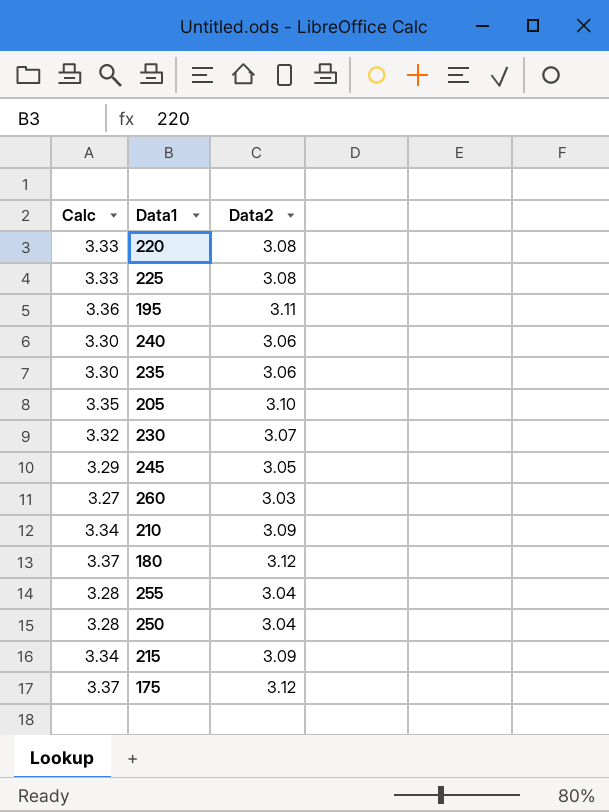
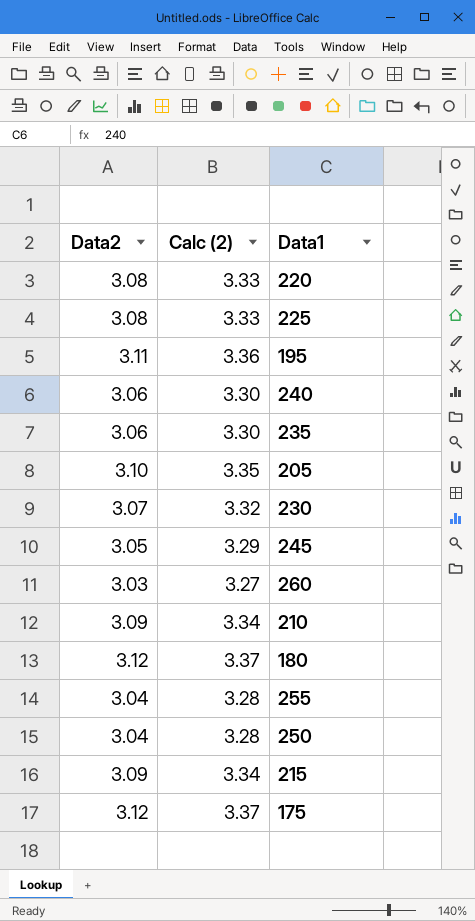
column Data2 | position: 3 -> 1
column name: Calc -> Calc (2)

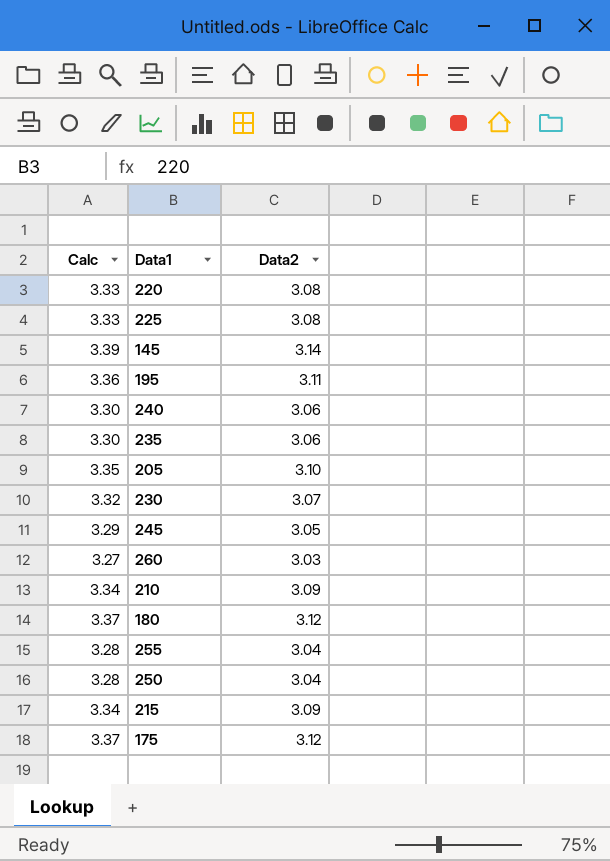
column name: Calc (2) -> Calc
column Data2 | position: 1 -> 3
row 145: none -> 3.39 | 3.14

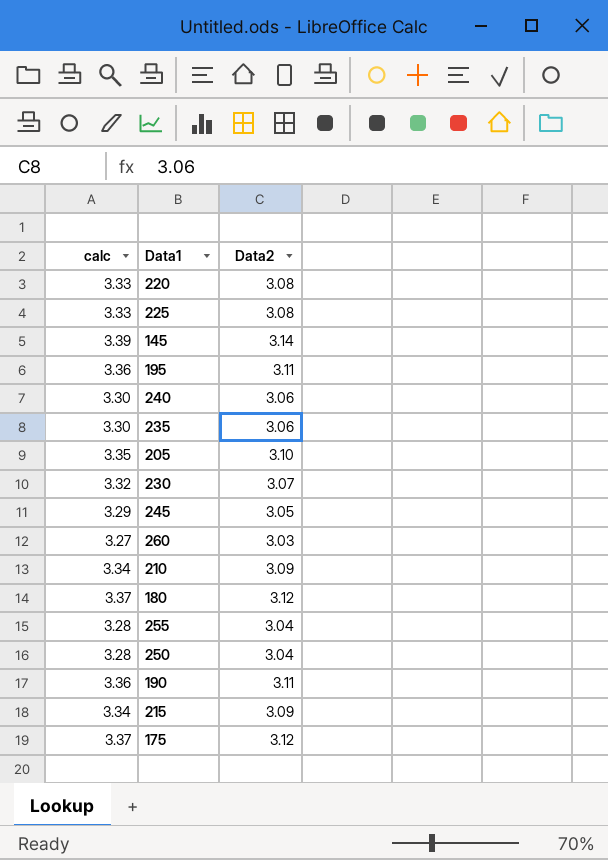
column name: Calc -> calc
row 190: none -> 3.36 | 3.11

